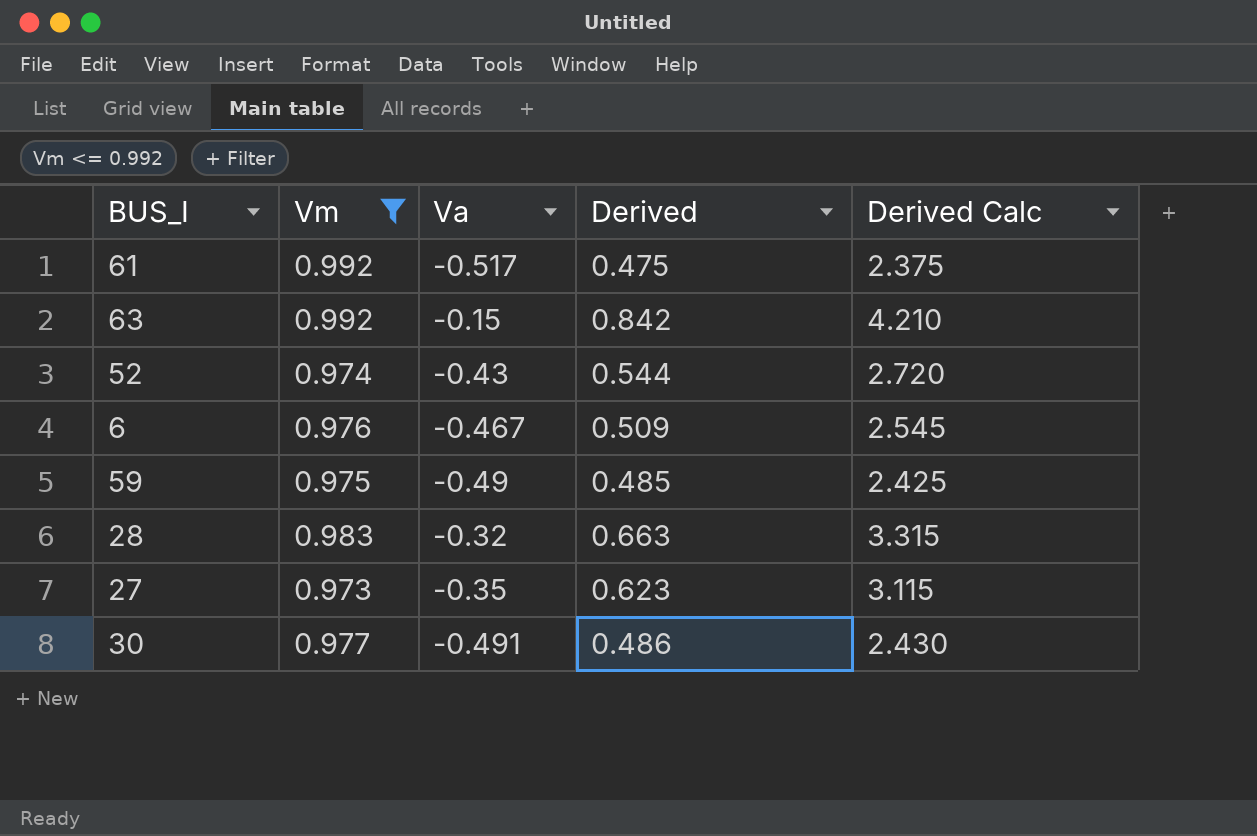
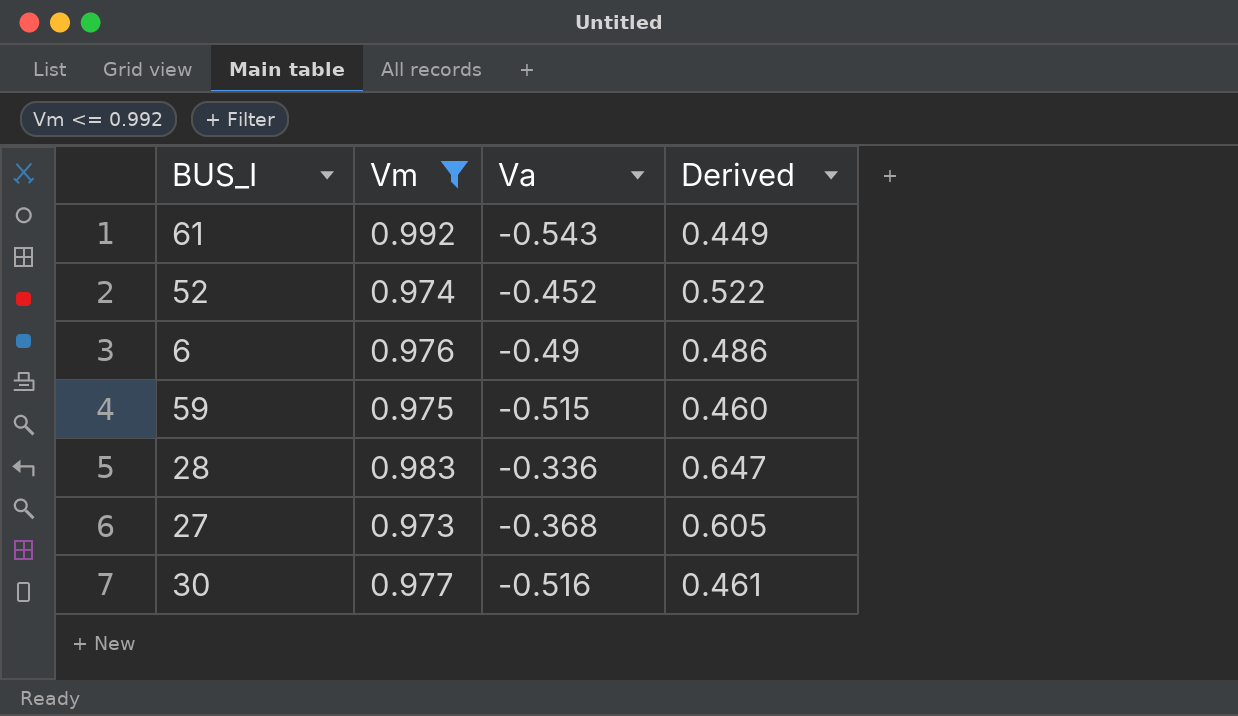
column Derived Calc | formula: [Derived] * 5 -> none
row 63: 0.992 | -0.15 | 0.842 | 4.210 -> none
61 | Va: -0.517 -> -0.543
61 | Derived: 0.475 -> 0.449
52 | Va: -0.43 -> -0.452
52 | Derived: 0.544 -> 0.522
6 | Va: -0.467 -> -0.49
6 | Derived: 0.509 -> 0.486
59 | Va: -0.49 -> -0.515
59 | Derived: 0.485 -> 0.460
28 | Va: -0.32 -> -0.336
28 | Derived: 0.663 -> 0.647
27 | Va: -0.35 -> -0.368
27 | Derived: 0.623 -> 0.605
30 | Va: -0.491 -> -0.516
30 | Derived: 0.486 -> 0.461

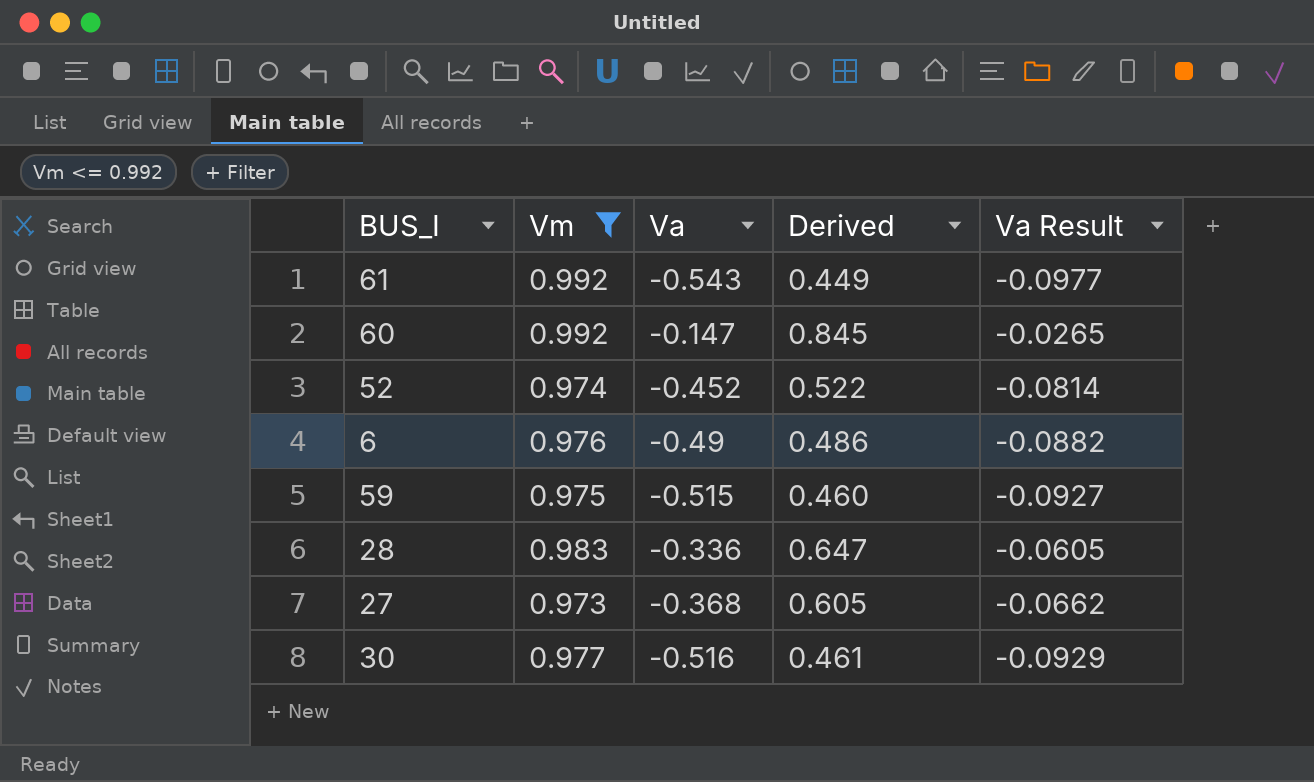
column Va Result | formula: none -> [Va] * 0.18
row 60: none -> 0.992 | -0.147 | 0.845 | -0.0265

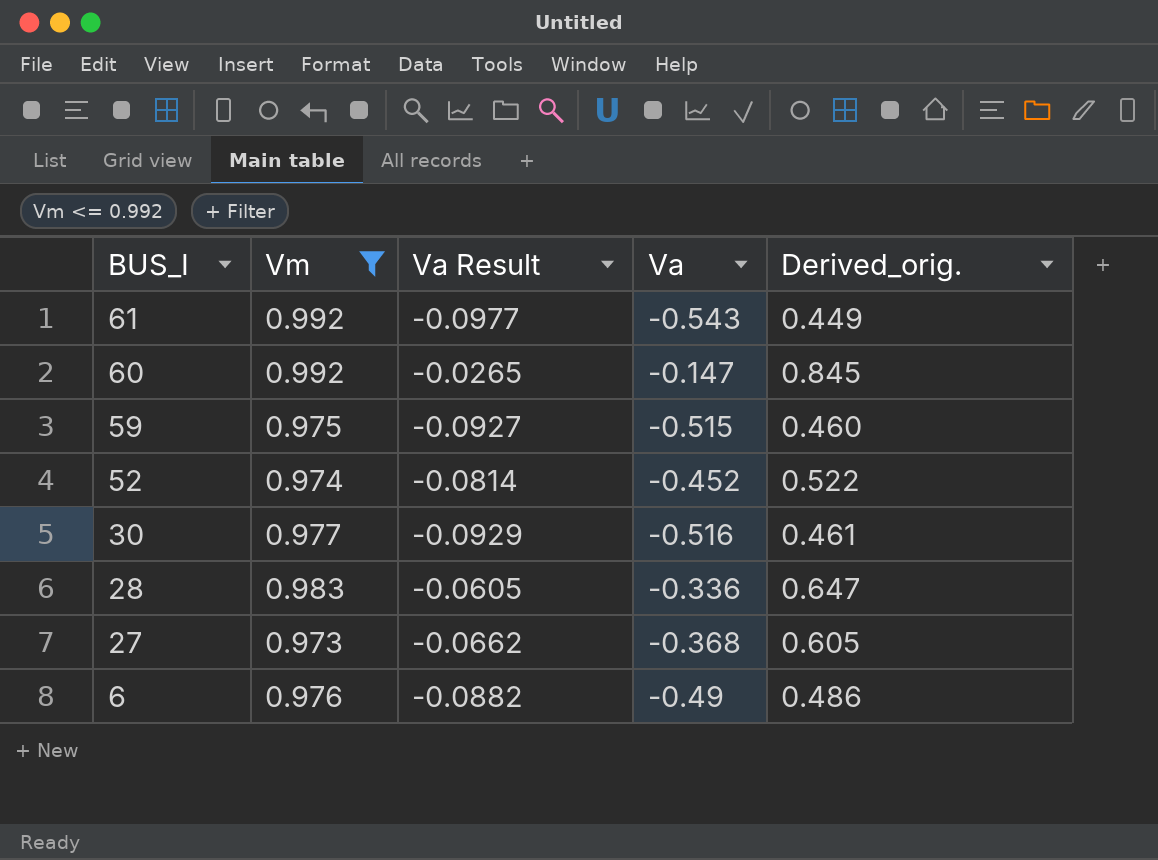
row order: none -> BUS_I descending
column Va Result | position: 5 -> 3
column name: Derived -> Derived_orig.

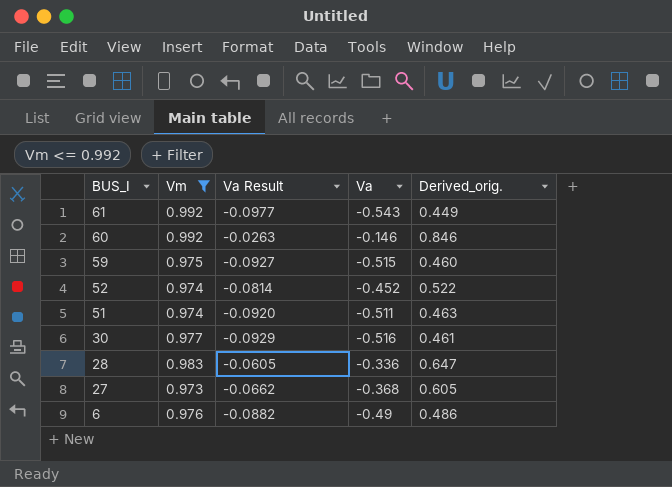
60 | Va Result: -0.0265 -> -0.0263
60 | Va: -0.147 -> -0.146
60 | Derived_orig.: 0.845 -> 0.846
row 51: none -> 0.974 | -0.0920 | -0.511 | 0.463

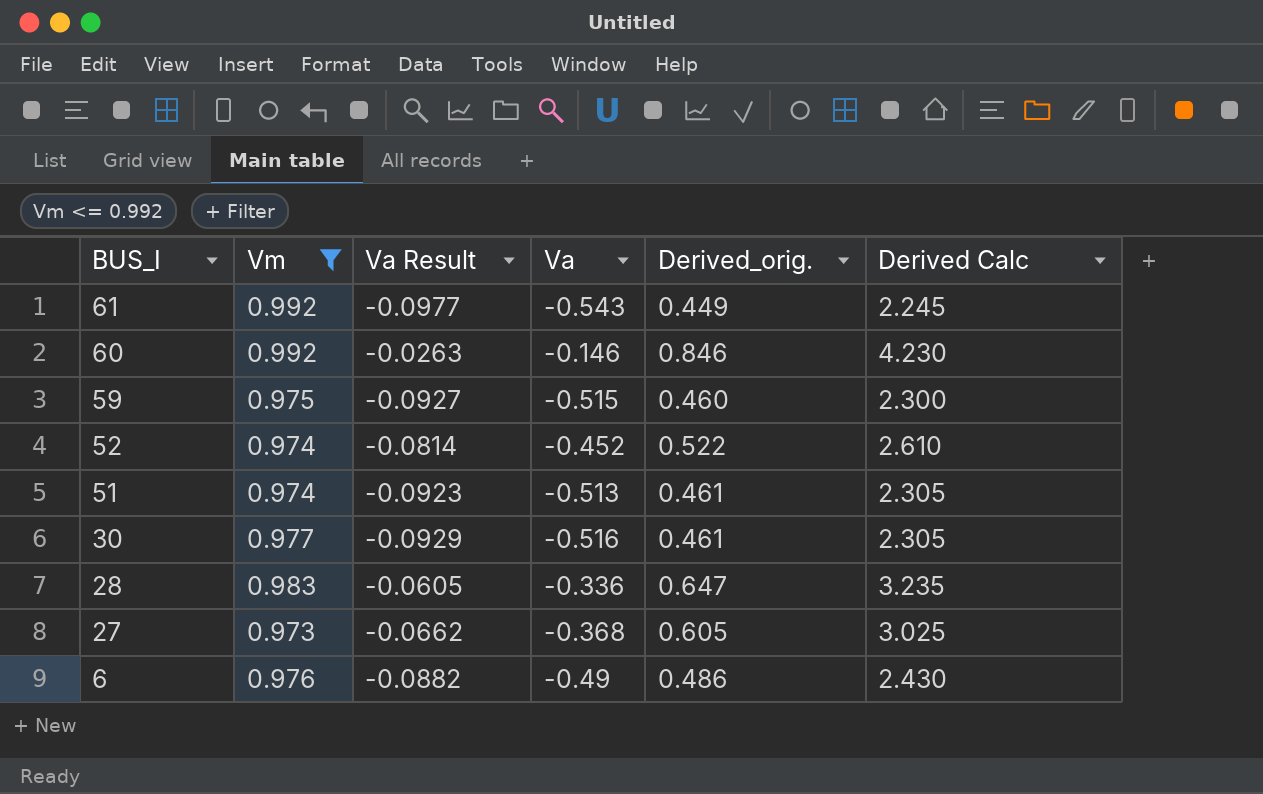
column Derived Calc | formula: none -> [Derived_orig.] * 5
51 | Va Result: -0.0920 -> -0.0923
51 | Va: -0.511 -> -0.513
51 | Derived_orig.: 0.463 -> 0.461

